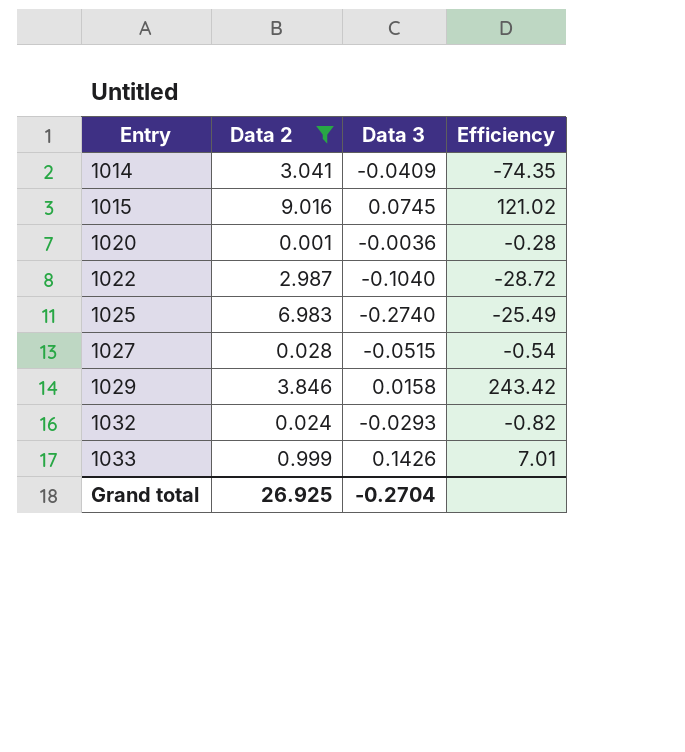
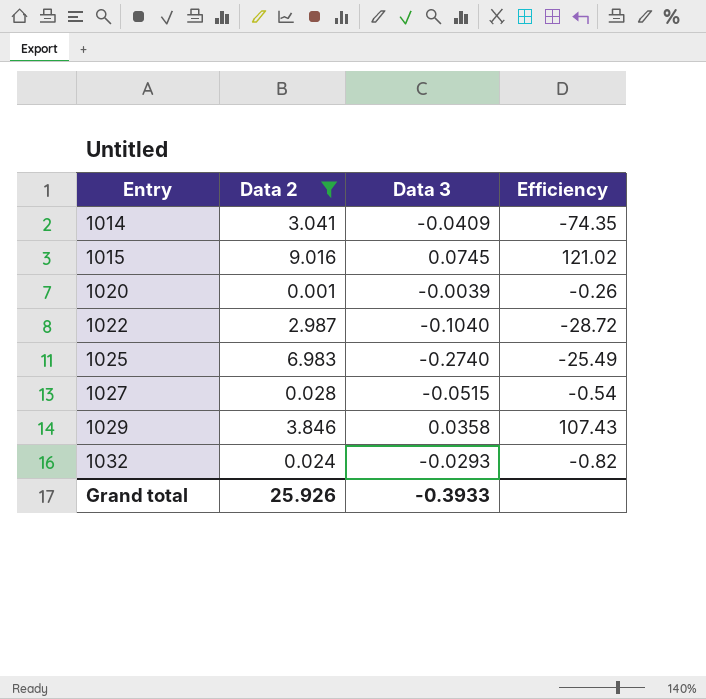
row 1033: 0.999 | 0.1426 | 7.01 -> none
1020 | Data 3: -0.0036 -> -0.0039
1020 | Efficiency: -0.28 -> -0.26
1029 | Data 3: 0.0158 -> 0.0358
1029 | Efficiency: 243.42 -> 107.43
Grand total | Data 2: 26.925 -> 25.926
Grand total | Data 3: -0.2704 -> -0.3933

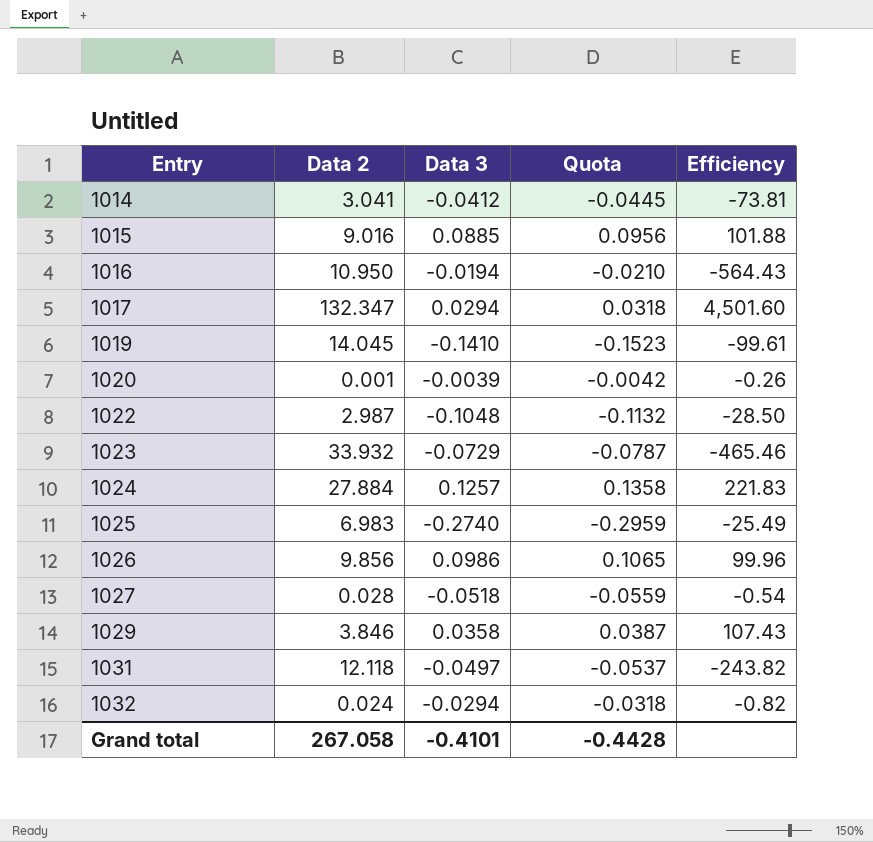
filter: Data 2 <= 9.016 -> none
column Quota | formula: none -> [Data 3] * 1.08
1014 | Data 3: -0.0409 -> -0.0412
1014 | Efficiency: -74.35 -> -73.81
1015 | Data 3: 0.0745 -> 0.0885
1015 | Efficiency: 121.02 -> 101.88
1022 | Data 3: -0.1040 -> -0.1048
1022 | Efficiency: -28.72 -> -28.50
1027 | Data 3: -0.0515 -> -0.0518
1032 | Data 3: -0.0293 -> -0.0294
Grand total | Data 2: 25.926 -> 267.058
Grand total | Data 3: -0.3933 -> -0.4101

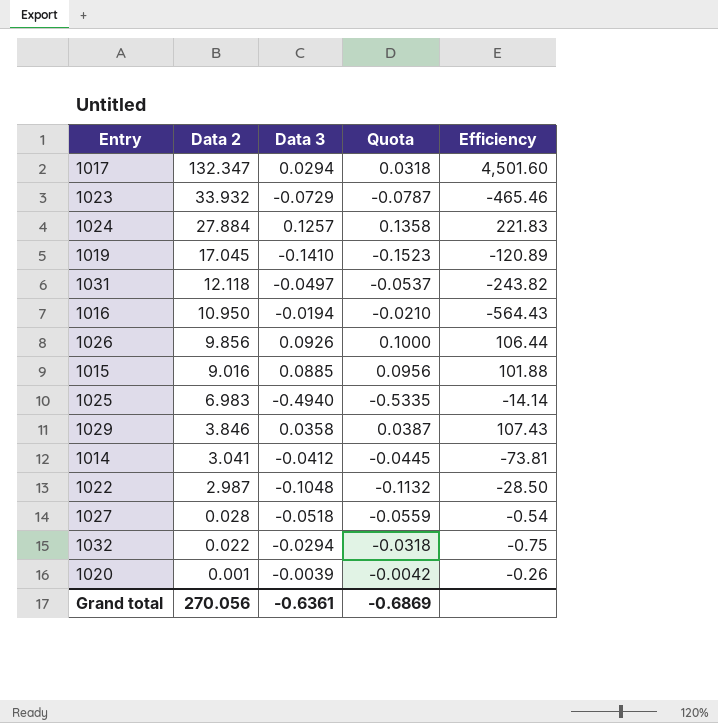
row order: Entry ascending -> Data 2 descending
1019 | Data 2: 14.045 -> 17.045
1019 | Efficiency: -99.61 -> -120.89
1026 | Data 3: 0.0986 -> 0.0926
1026 | Quota: 0.1065 -> 0.1000
1026 | Efficiency: 99.96 -> 106.44
1025 | Data 3: -0.2740 -> -0.4940
1025 | Quota: -0.2959 -> -0.5335
1025 | Efficiency: -25.49 -> -14.14
1032 | Data 2: 0.024 -> 0.022
1032 | Efficiency: -0.82 -> -0.75
Grand total | Data 2: 267.058 -> 270.056
Grand total | Data 3: -0.4101 -> -0.6361
Grand total | Quota: -0.4428 -> -0.6869

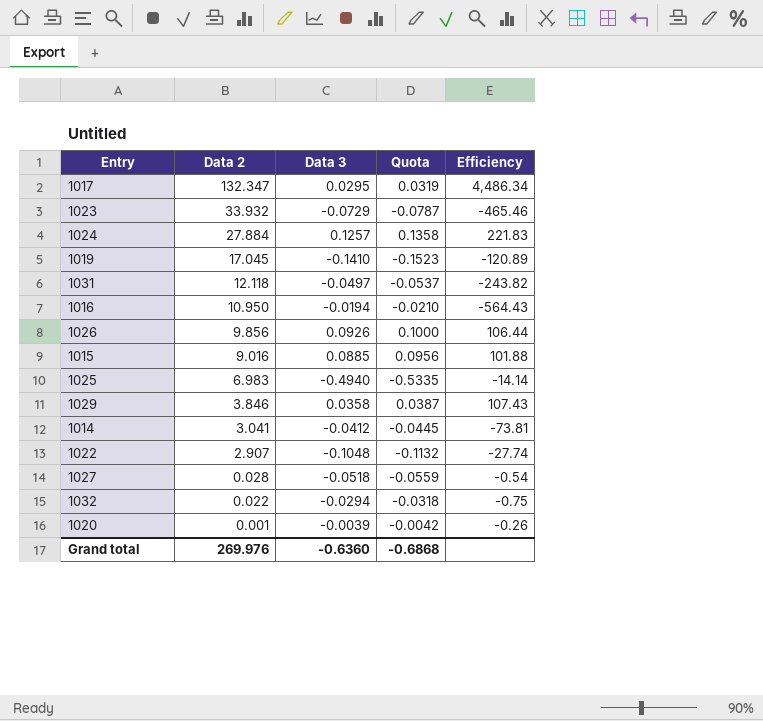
1017 | Data 3: 0.0294 -> 0.0295
1017 | Quota: 0.0318 -> 0.0319
1017 | Efficiency: 4,501.60 -> 4,486.34
1022 | Data 2: 2.987 -> 2.907
1022 | Efficiency: -28.50 -> -27.74
Grand total | Data 2: 270.056 -> 269.976
Grand total | Data 3: -0.6361 -> -0.6360
Grand total | Quota: -0.6869 -> -0.6868

